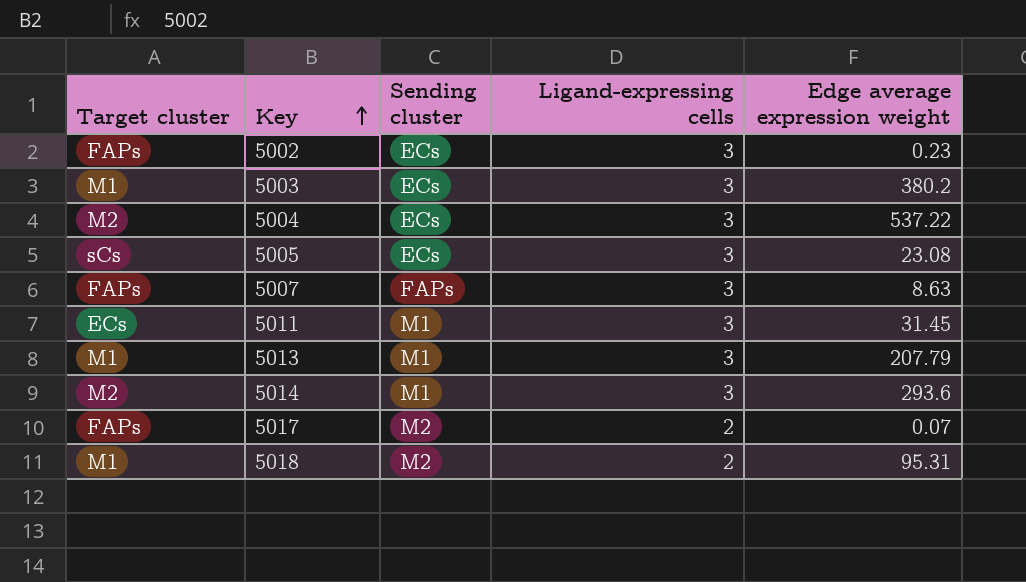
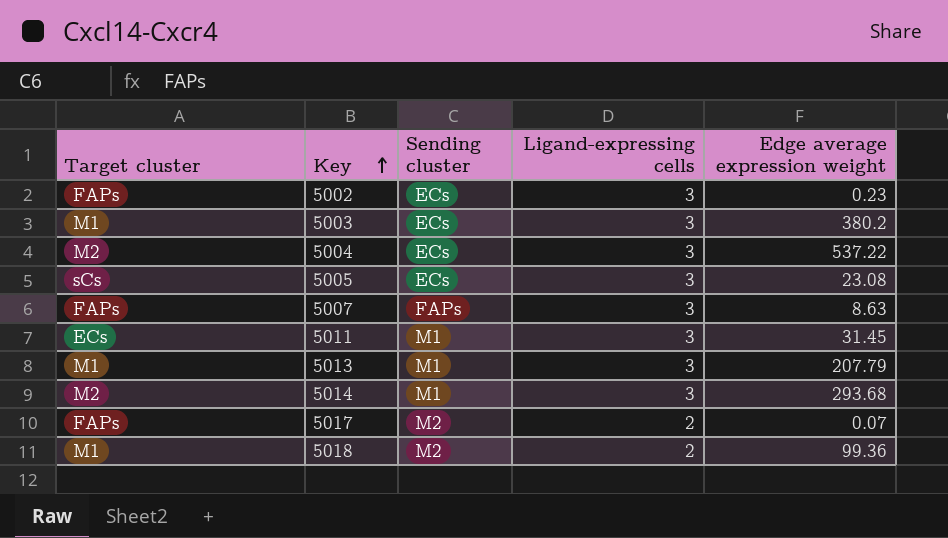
5014 | Edge average expression weight: 293.6 -> 293.68
5018 | Edge average expression weight: 95.31 -> 99.36

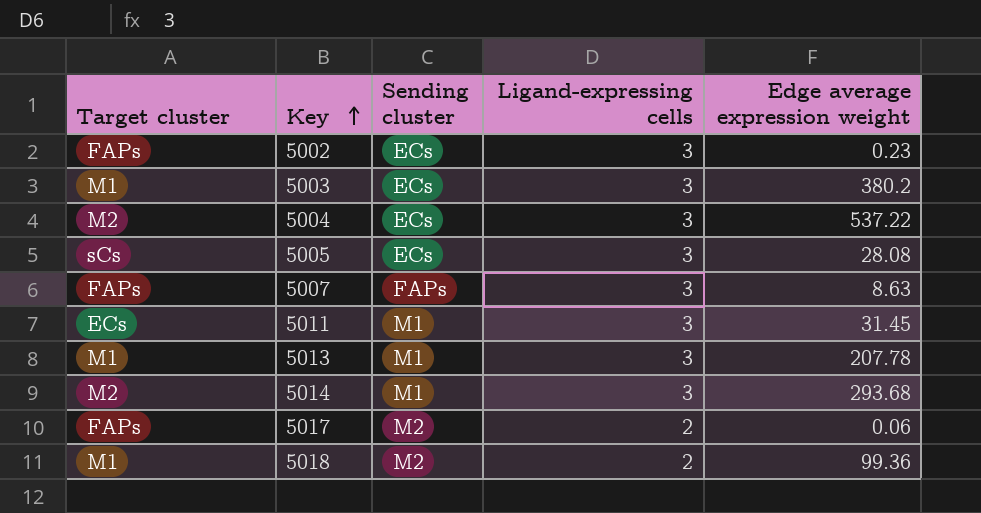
5005 | Edge average expression weight: 23.08 -> 28.08
5013 | Edge average expression weight: 207.79 -> 207.78
5017 | Edge average expression weight: 0.07 -> 0.06

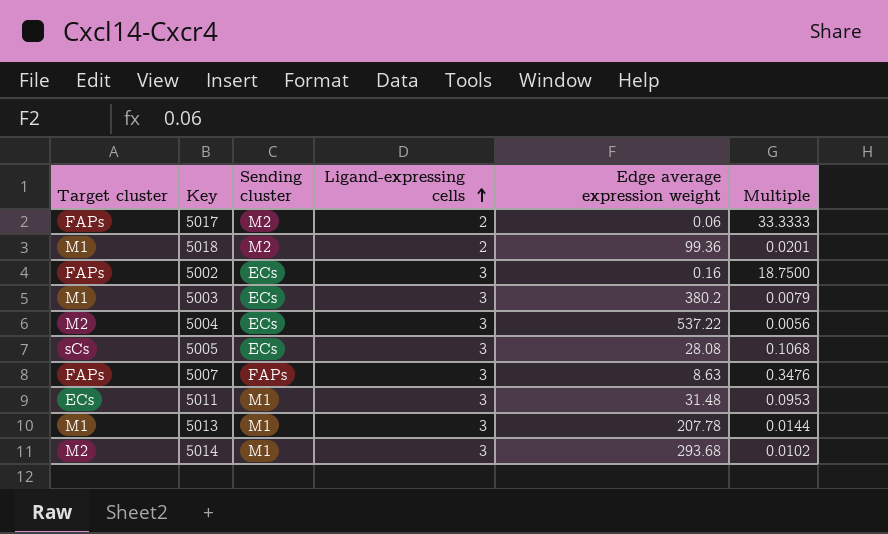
row order: Key ascending -> Ligand-expressing cells ascending
column Multiple | formula: none -> [Ligand-expressing cells] / [Edge average expression weight]
5002 | Edge average expression weight: 0.23 -> 0.16
5011 | Edge average expression weight: 31.45 -> 31.48

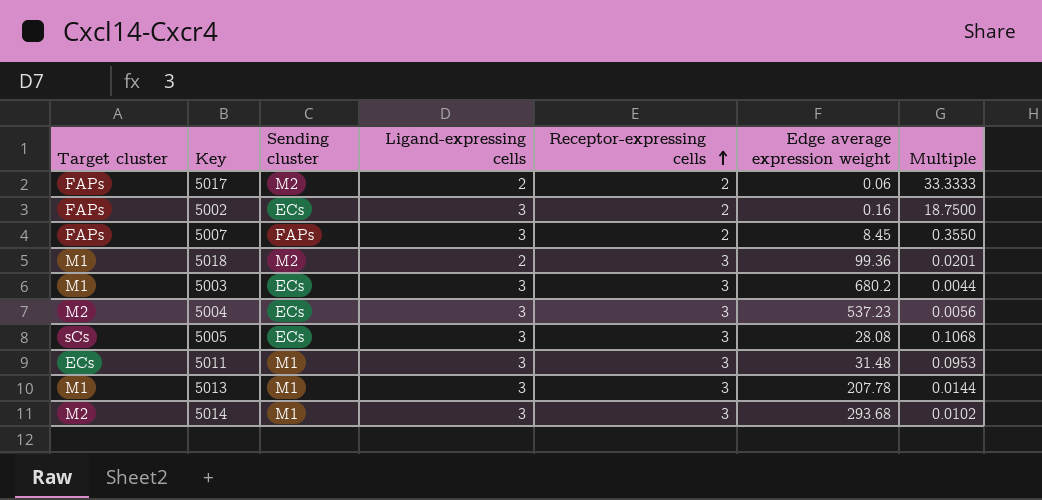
row order: Ligand-expressing cells ascending -> Receptor-expressing cells ascending
column Receptor-expressing cells | position: none -> 5
5007 | Edge average expression weight: 8.63 -> 8.45
5007 | Multiple: 0.3476 -> 0.3550
5003 | Edge average expression weight: 380.2 -> 680.2
5003 | Multiple: 0.0079 -> 0.0044
5004 | Edge average expression weight: 537.22 -> 537.23

